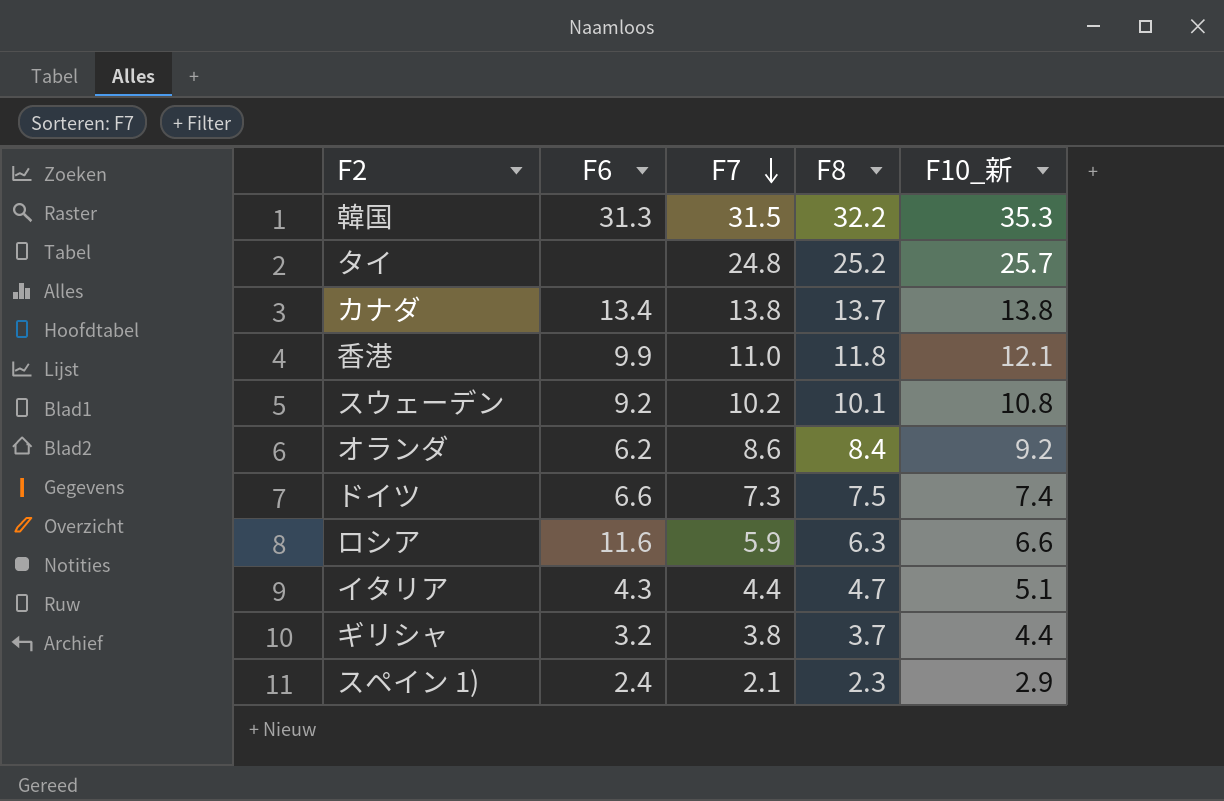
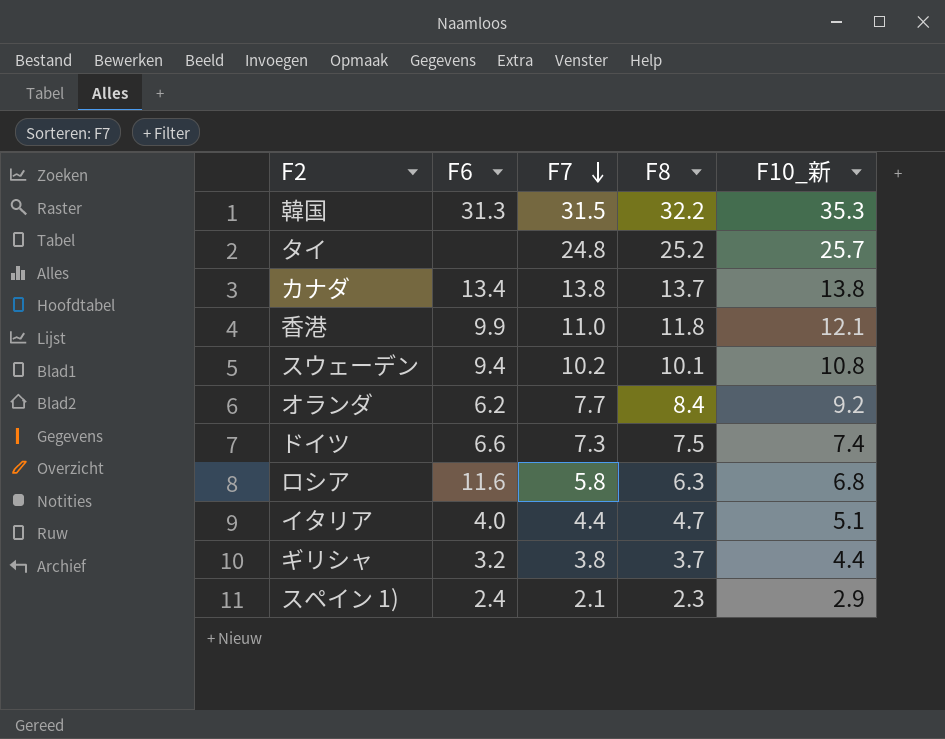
スウェーデン | F6: 9.2 -> 9.4
オランダ | F7: 8.6 -> 7.7
ロシア | F7: 5.9 -> 5.8
ロシア | F10_新: 6.6 -> 6.8
イタリア | F6: 4.3 -> 4.0

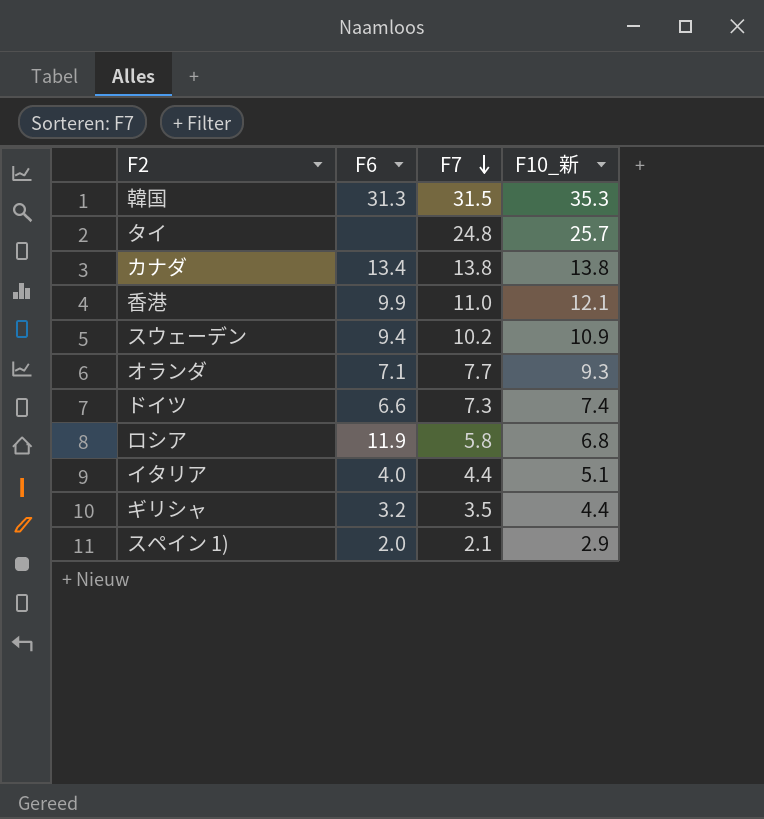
column F8 | position: 4 -> none
スウェーデン | F10_新: 10.8 -> 10.9
オランダ | F6: 6.2 -> 7.1
オランダ | F10_新: 9.2 -> 9.3
ロシア | F6: 11.6 -> 11.9
ギリシャ | F7: 3.8 -> 3.5
スペイン 1) | F6: 2.4 -> 2.0

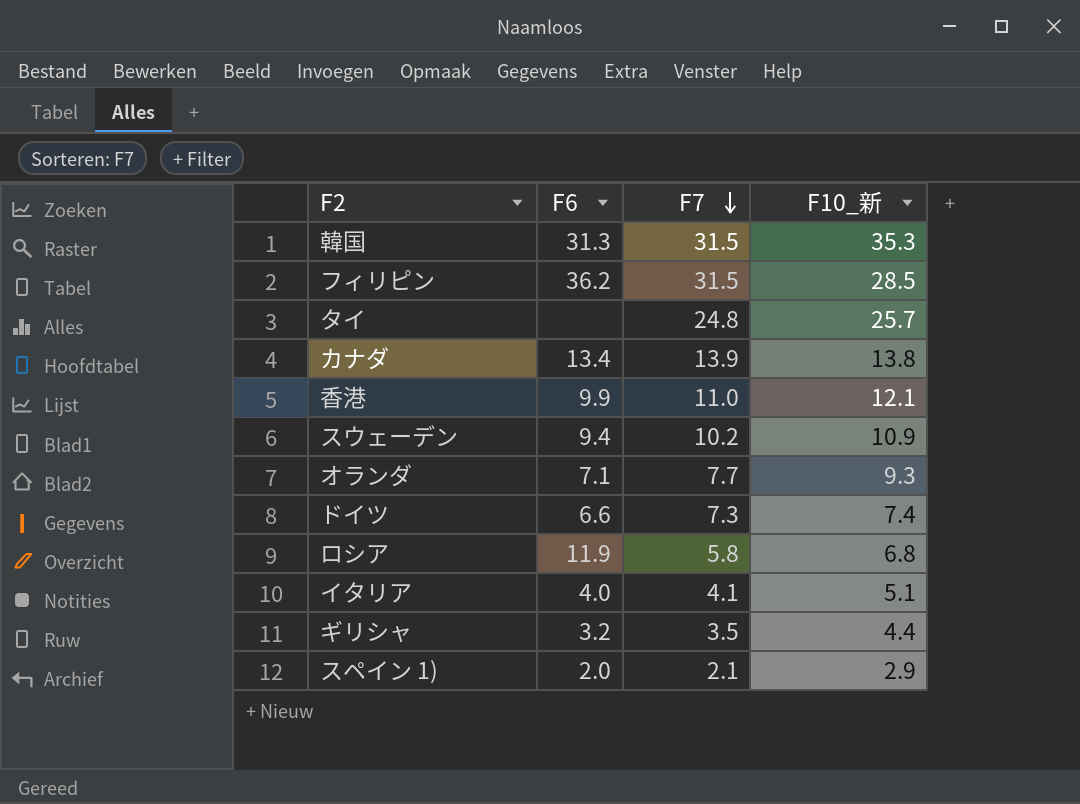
row フィリピン: none -> 36.2 | 31.5 | 28.5
カナダ | F7: 13.8 -> 13.9
イタリア | F7: 4.4 -> 4.1

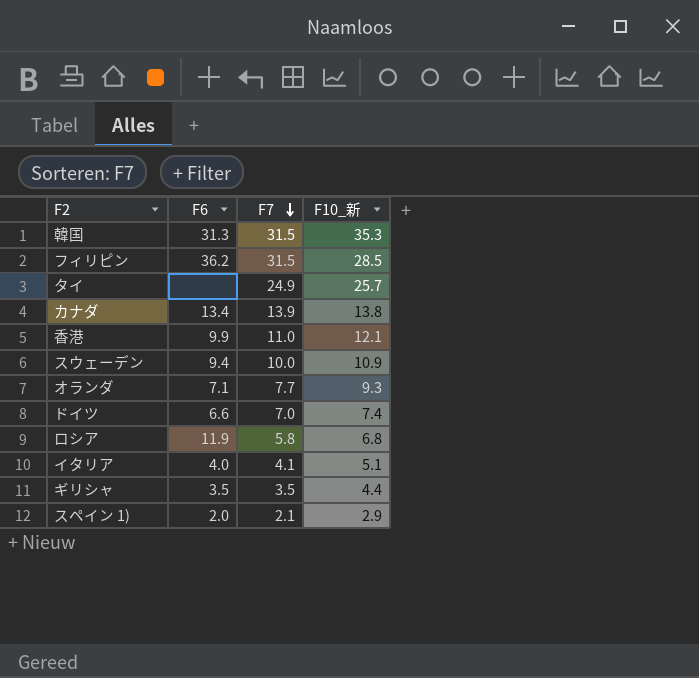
タイ | F7: 24.8 -> 24.9
スウェーデン | F7: 10.2 -> 10.0
ドイツ | F7: 7.3 -> 7.0
ギリシャ | F6: 3.2 -> 3.5

